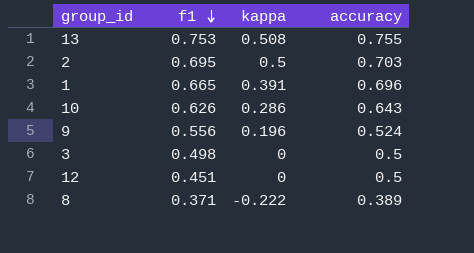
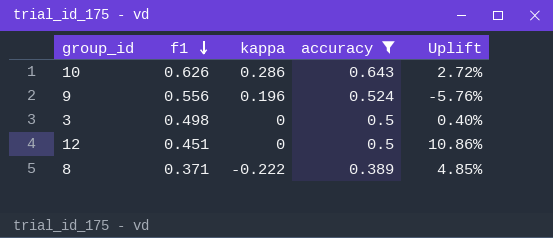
filter: none -> accuracy <= 0.643
column Uplift | formula: none -> ([accuracy] - [f1]) / [f1]

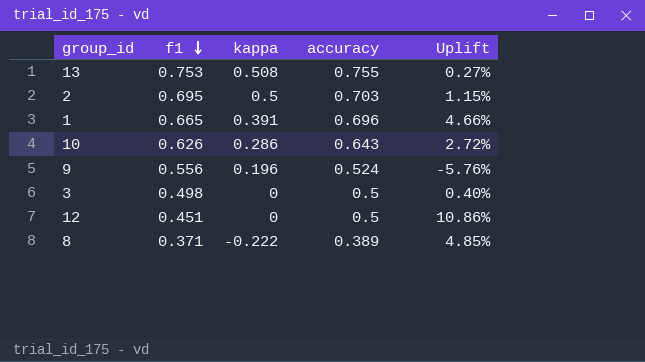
filter: accuracy <= 0.643 -> none

